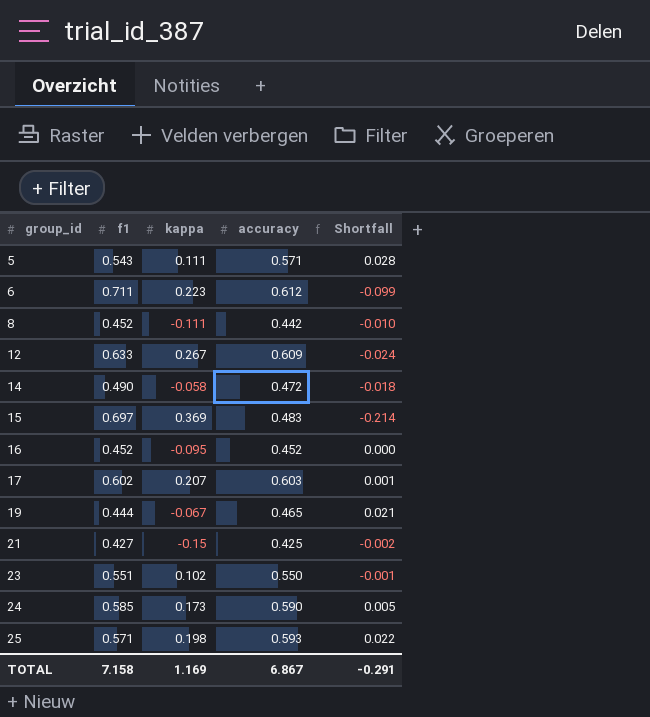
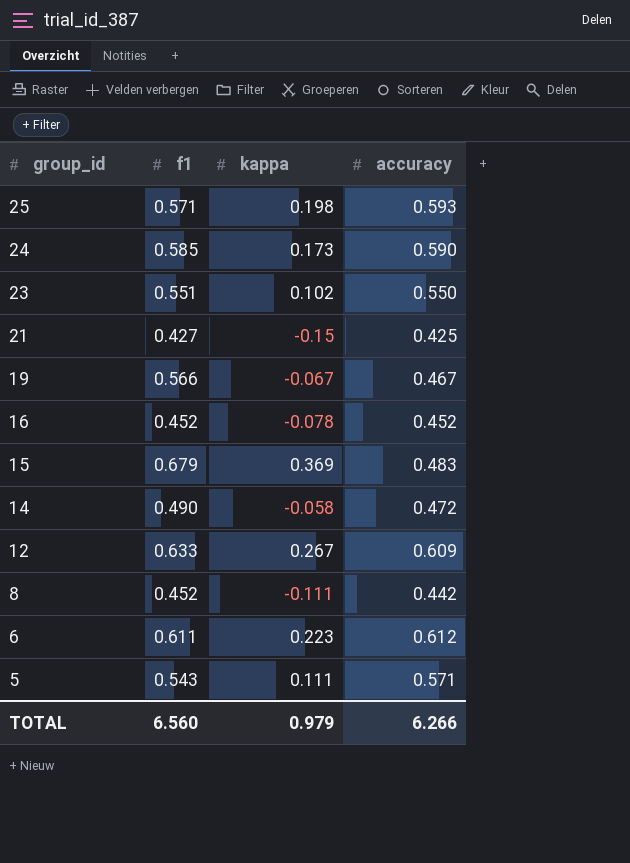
row order: group_id ascending -> group_id descending
column Shortfall | formula: [accuracy] - [f1] -> none
row 17: 0.602 | 0.207 | 0.603 | 0.001 -> none
19 | f1: 0.444 -> 0.566
19 | accuracy: 0.465 -> 0.467
16 | kappa: -0.095 -> -0.078
15 | f1: 0.697 -> 0.679
6 | f1: 0.711 -> 0.611
TOTAL | f1: 7.158 -> 6.560
TOTAL | kappa: 1.169 -> 0.979
TOTAL | accuracy: 6.867 -> 6.266

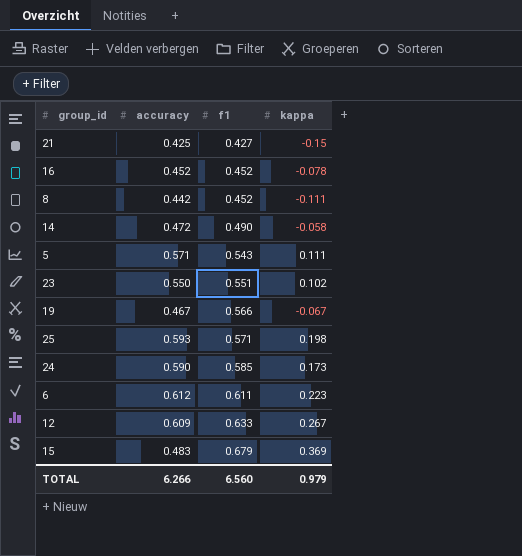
row order: group_id descending -> f1 ascending
column accuracy | position: 4 -> 2

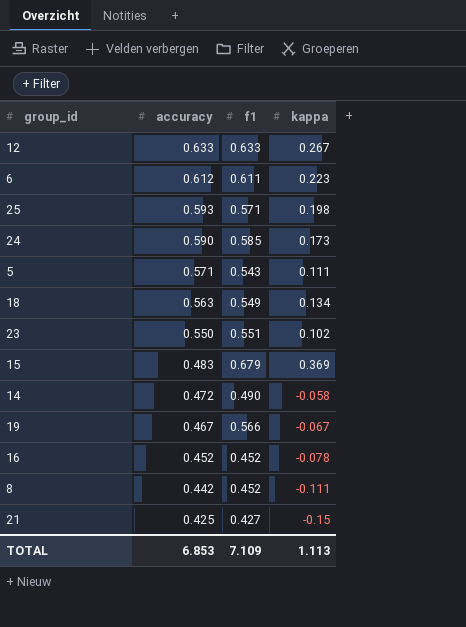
row order: f1 ascending -> accuracy descending
12 | accuracy: 0.609 -> 0.633
row 18: none -> 0.563 | 0.549 | 0.134
TOTAL | accuracy: 6.266 -> 6.853
TOTAL | f1: 6.560 -> 7.109
TOTAL | kappa: 0.979 -> 1.113

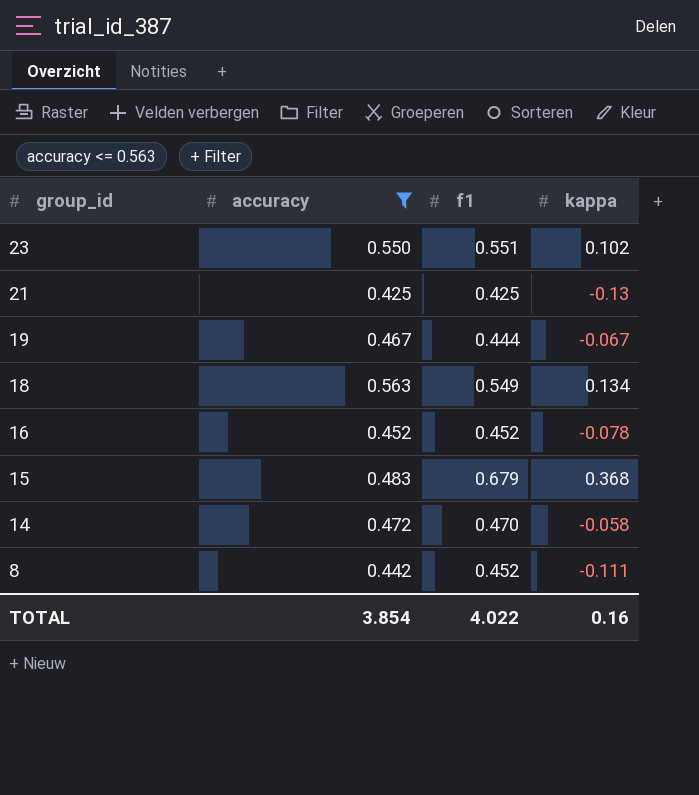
filter: none -> accuracy <= 0.563
row order: accuracy descending -> group_id descending
21 | f1: 0.427 -> 0.425
21 | kappa: -0.15 -> -0.13
19 | f1: 0.566 -> 0.444
15 | kappa: 0.369 -> 0.368
14 | f1: 0.490 -> 0.470
TOTAL | accuracy: 6.853 -> 3.854
TOTAL | f1: 7.109 -> 4.022
TOTAL | kappa: 1.113 -> 0.16

